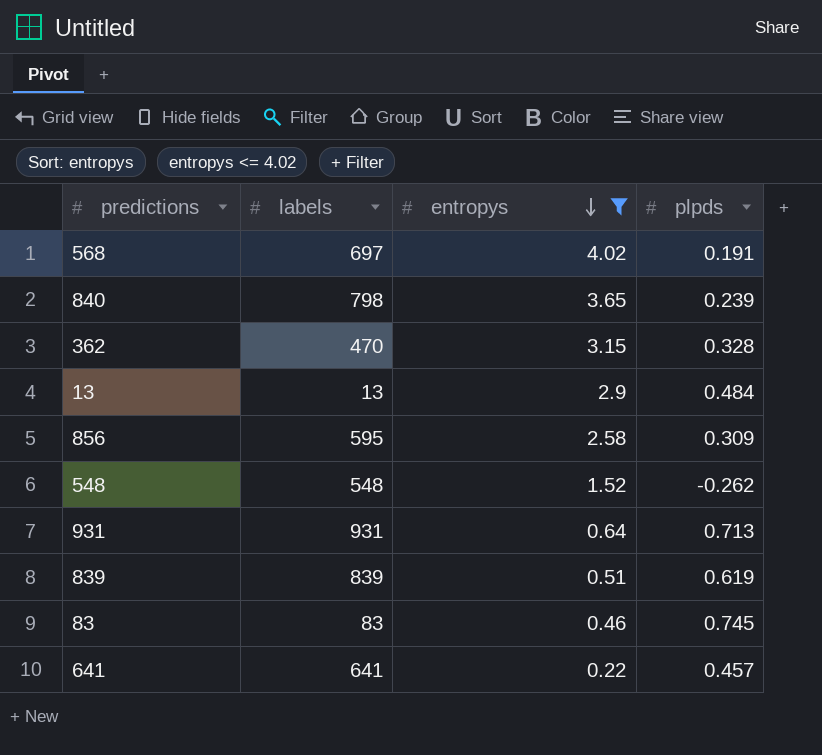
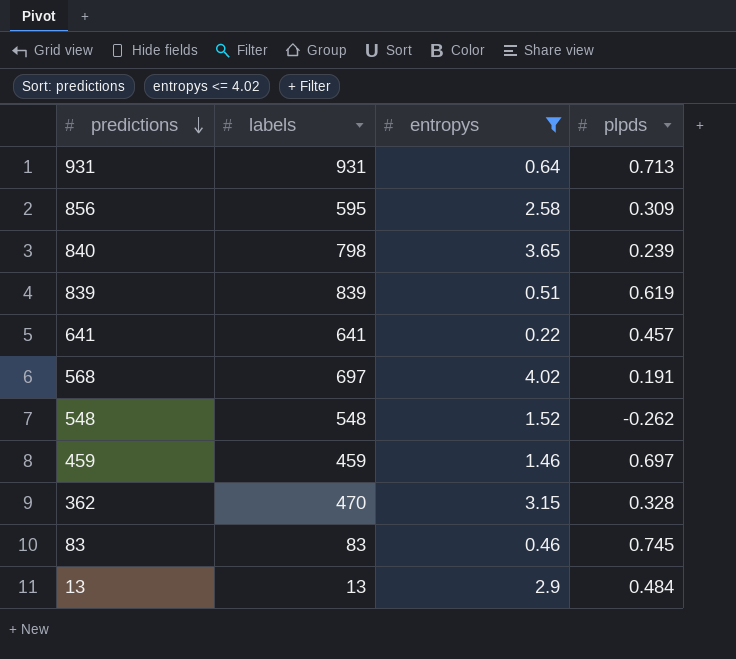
row order: entropys descending -> predictions descending
row 459: none -> 459 | 1.46 | 0.697

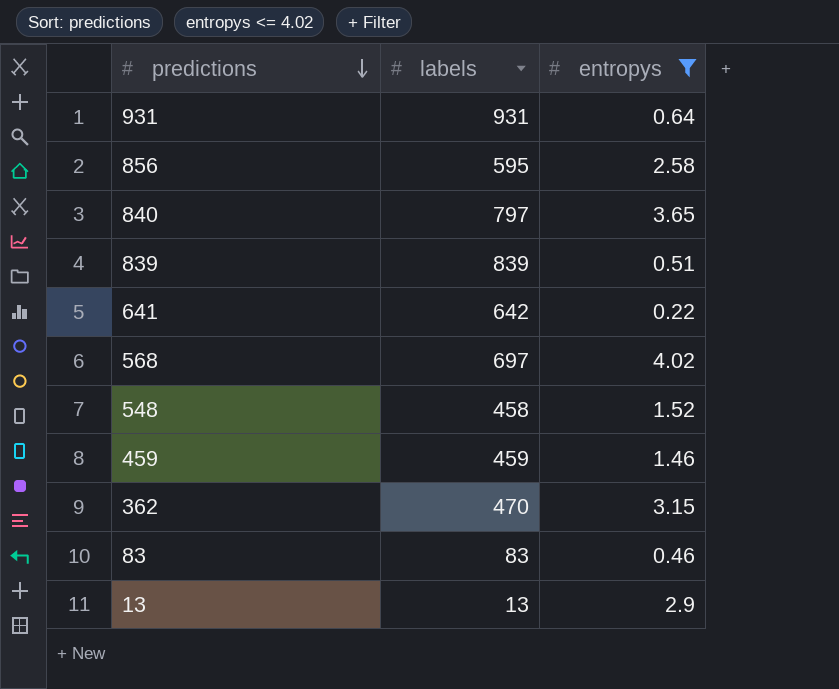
column plpds | position: 4 -> none
840 | labels: 798 -> 797
641 | labels: 641 -> 642
548 | labels: 548 -> 458

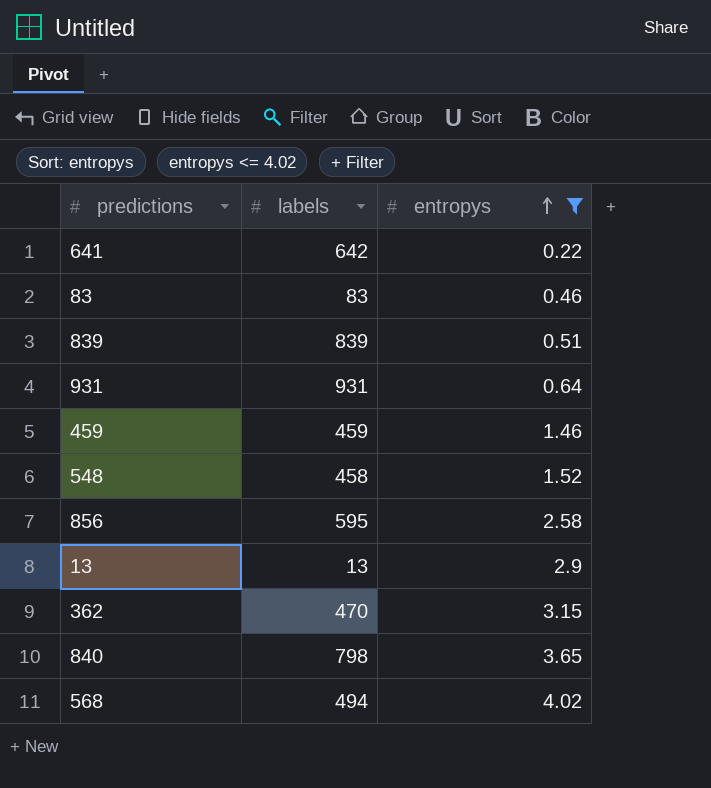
row order: predictions descending -> entropys ascending
840 | labels: 797 -> 798
568 | labels: 697 -> 494

